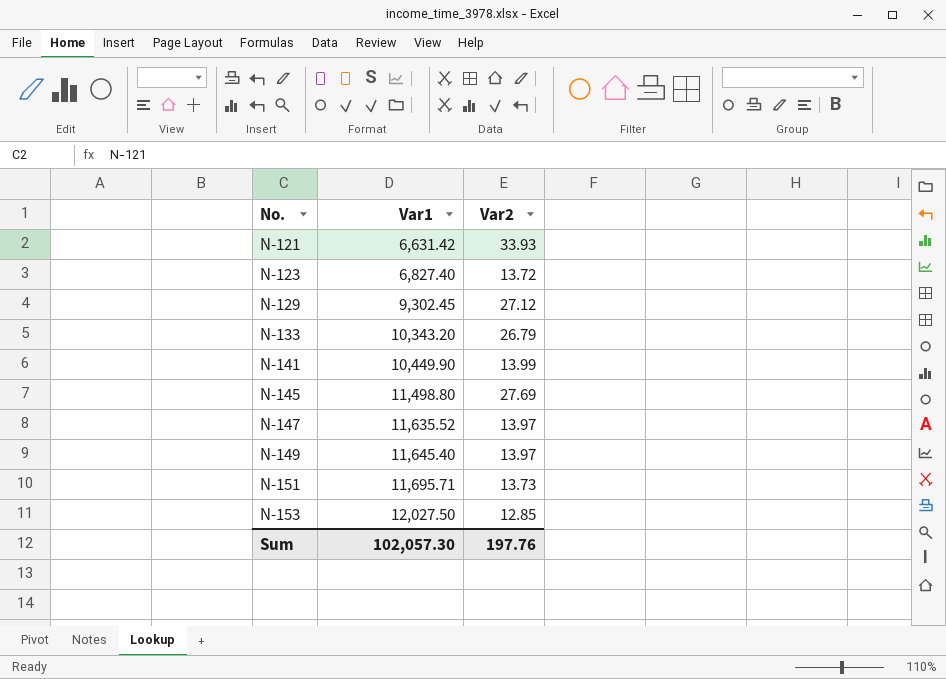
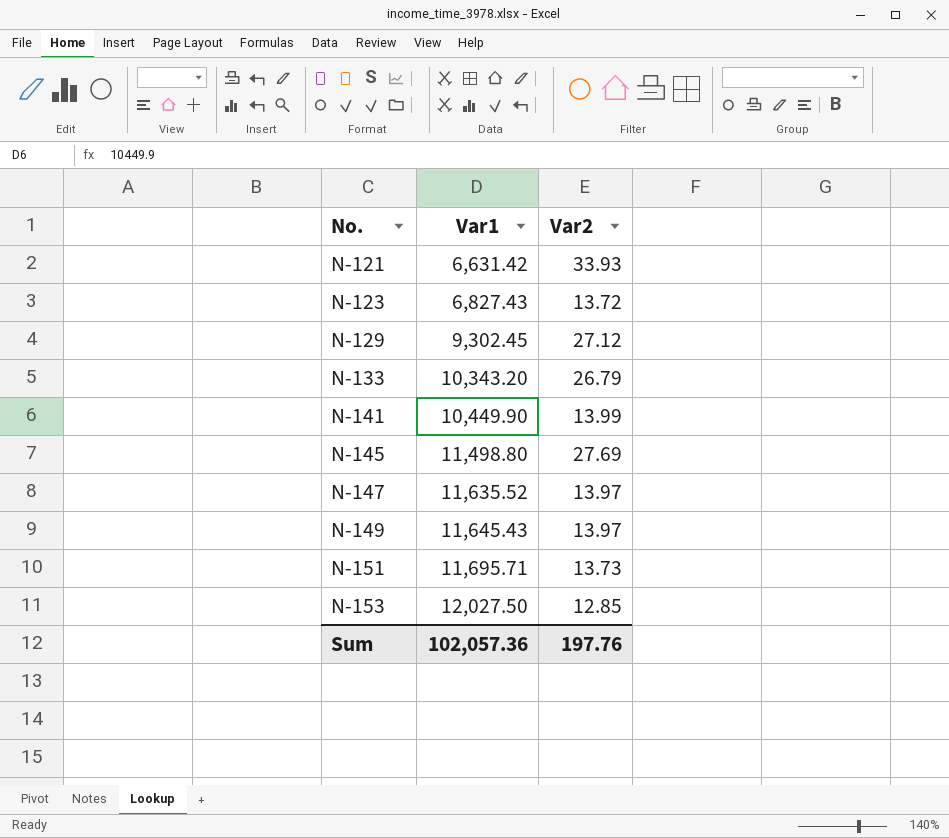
N-123 | Var1: 6,827.40 -> 6,827.43
N-149 | Var1: 11,645.40 -> 11,645.43
Sum | Var1: 102,057.30 -> 102,057.36

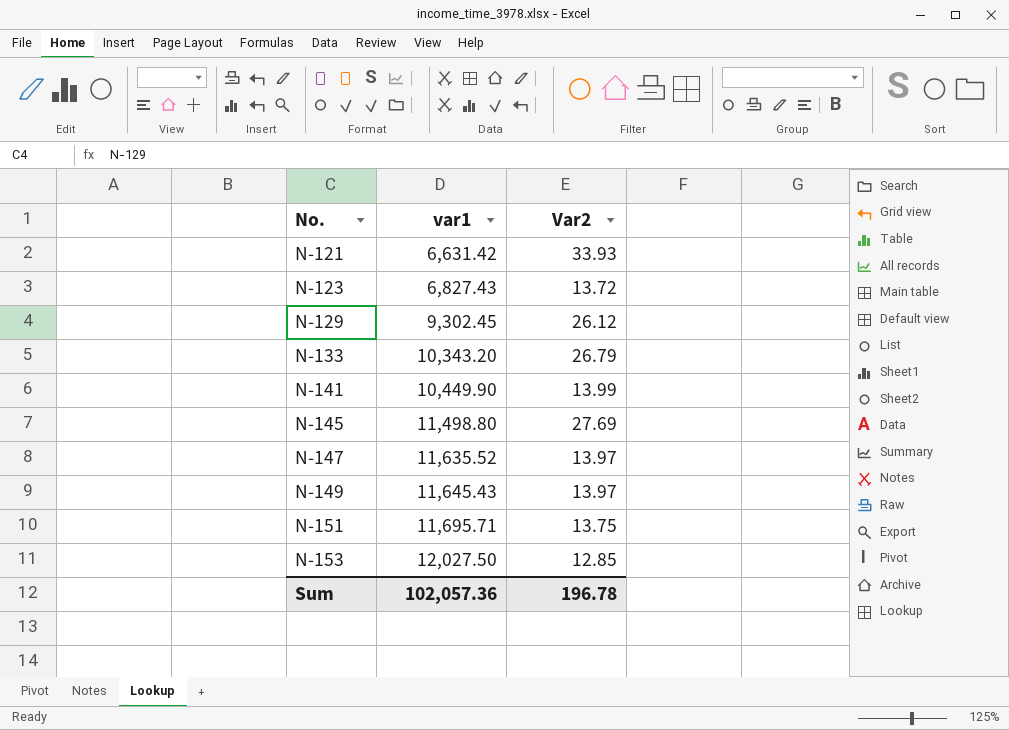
column name: Var1 -> var1
N-129 | Var2: 27.12 -> 26.12
N-151 | Var2: 13.73 -> 13.75
Sum | Var2: 197.76 -> 196.78

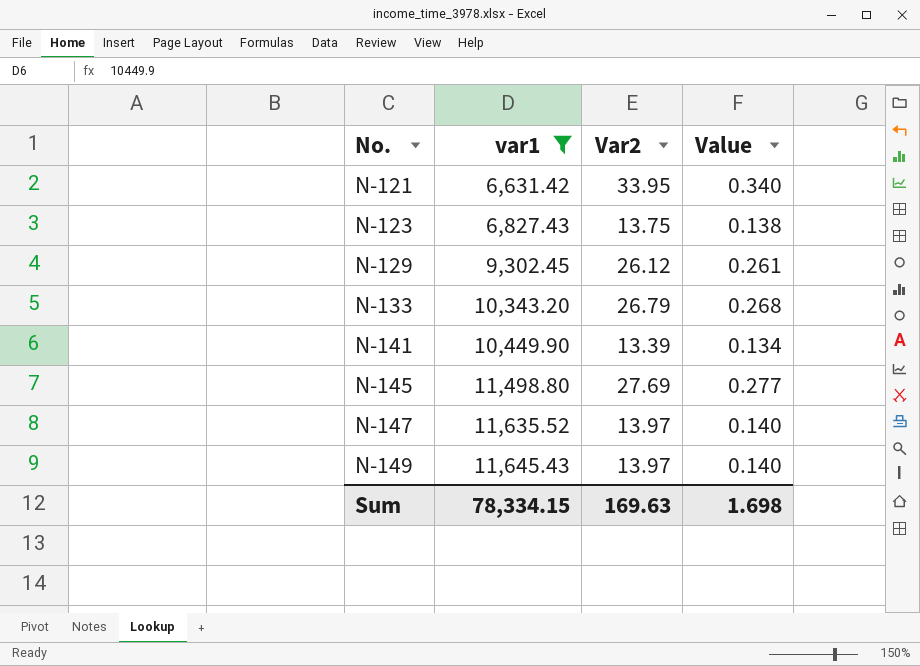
filter: none -> var1 <= 11,645.43
column Value | formula: none -> [Var2] * 0.01
N-121 | Var2: 33.93 -> 33.95
N-123 | Var2: 13.72 -> 13.75
N-141 | Var2: 13.99 -> 13.39
Sum | var1: 102,057.36 -> 78,334.15
Sum | Var2: 196.78 -> 169.63

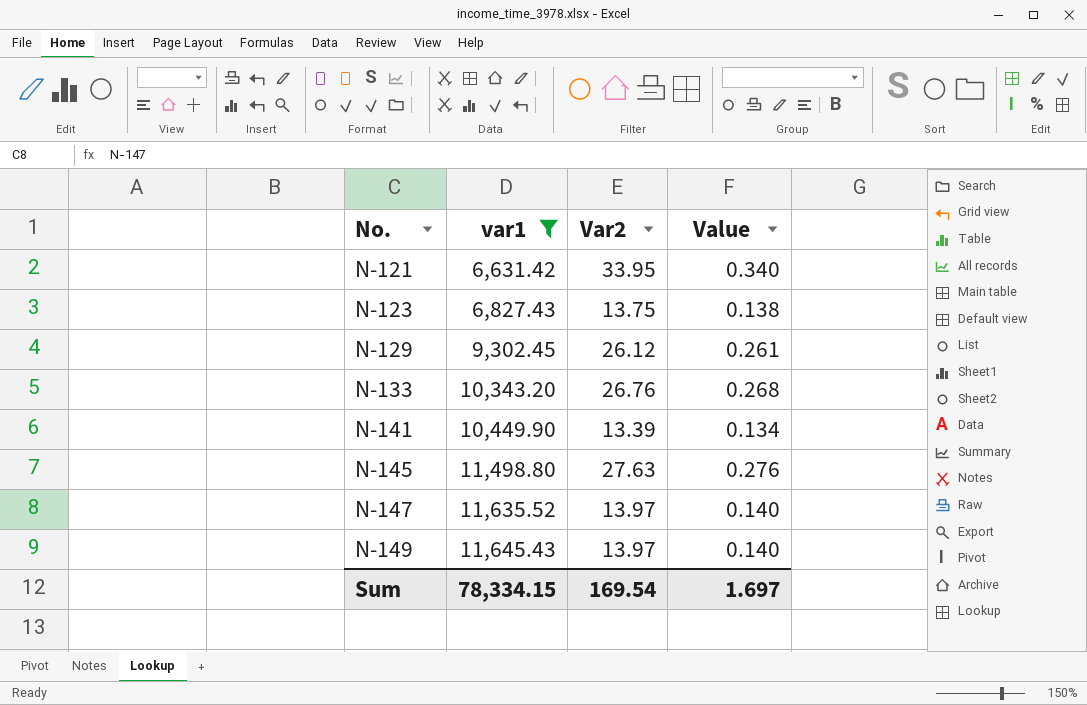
N-133 | Var2: 26.79 -> 26.76
N-145 | Var2: 27.69 -> 27.63
N-145 | Value: 0.277 -> 0.276
Sum | Var2: 169.63 -> 169.54
Sum | Value: 1.698 -> 1.697

